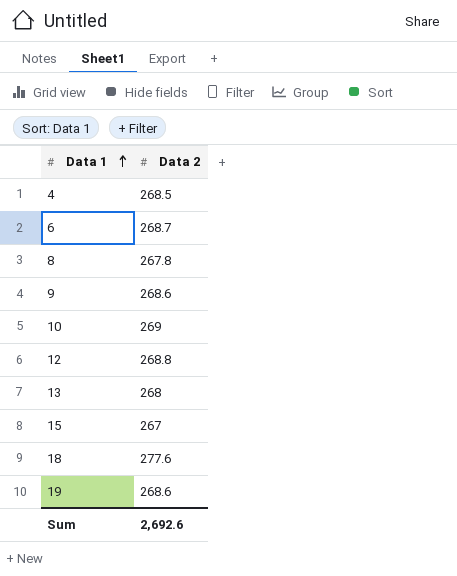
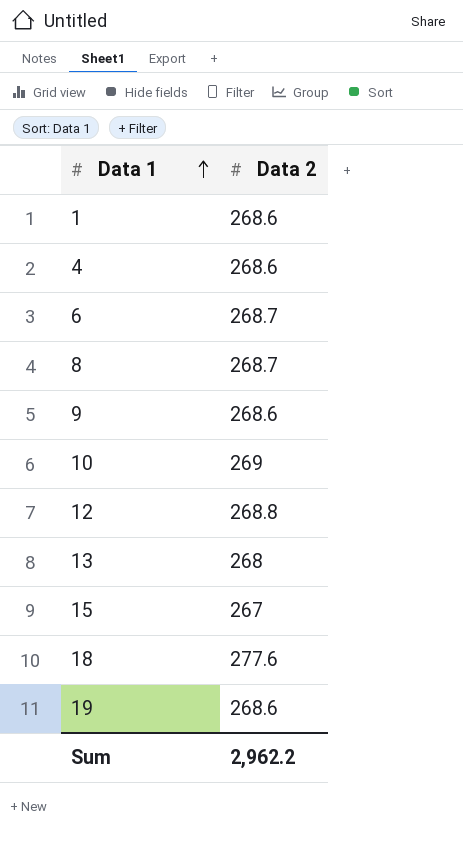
row 1: none -> 268.6
4 | Data 2: 268.5 -> 268.6
8 | Data 2: 267.8 -> 268.7
Sum | Data 2: 2,692.6 -> 2,962.2

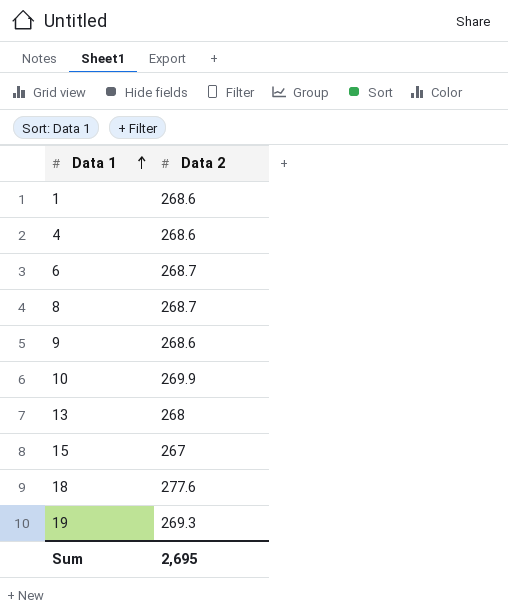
row 12: 268.8 -> none
10 | Data 2: 269 -> 269.9
19 | Data 2: 268.6 -> 269.3
Sum | Data 2: 2,962.2 -> 2,695

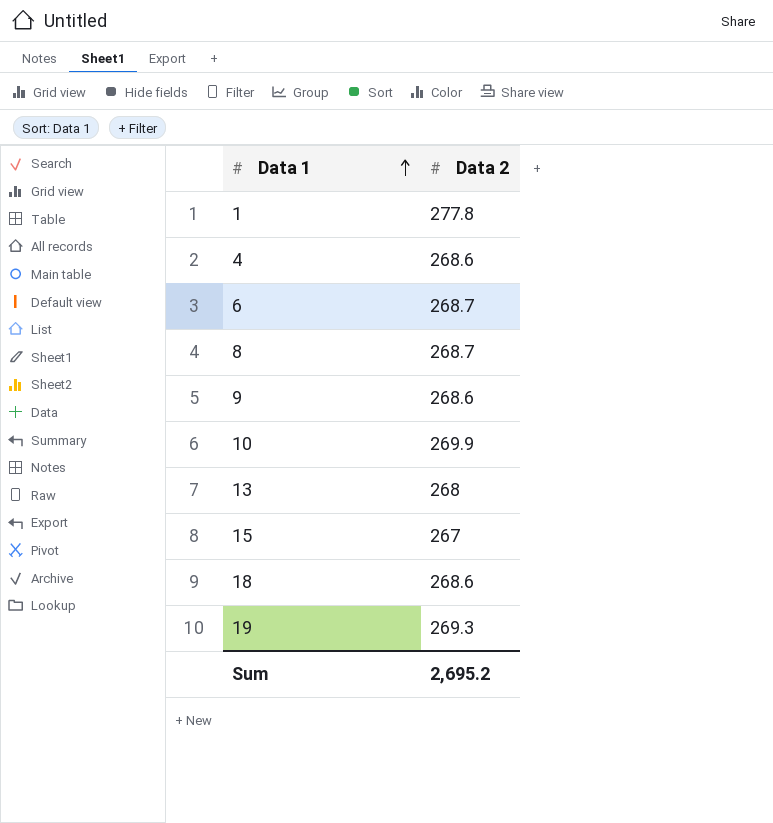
1 | Data 2: 268.6 -> 277.8
18 | Data 2: 277.6 -> 268.6
Sum | Data 2: 2,695 -> 2,695.2

